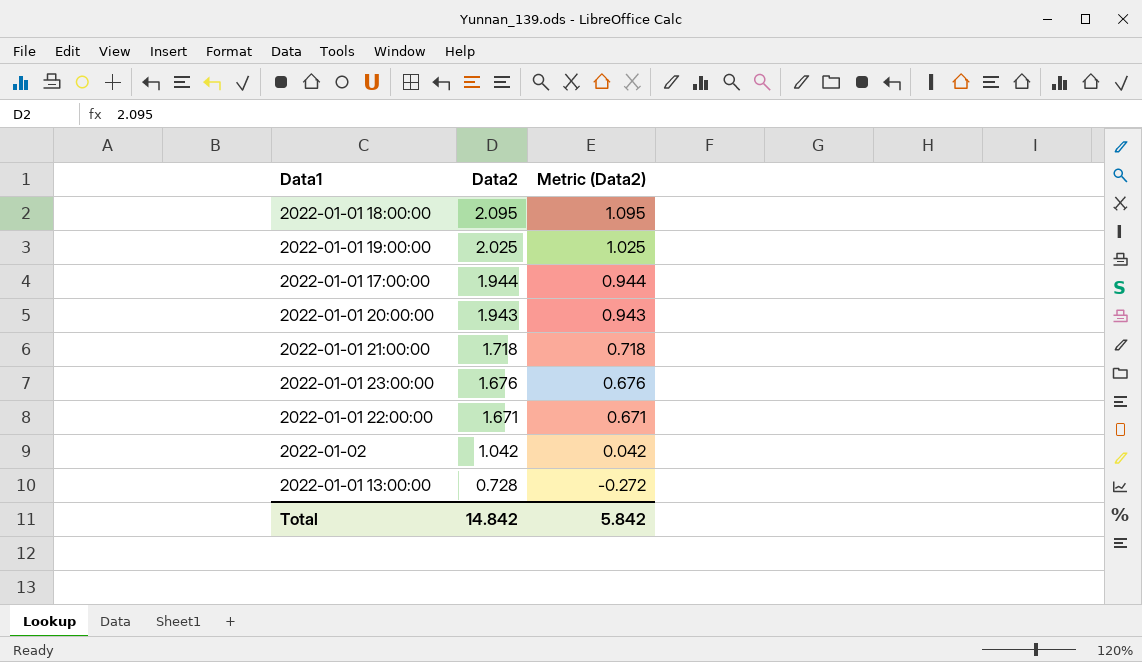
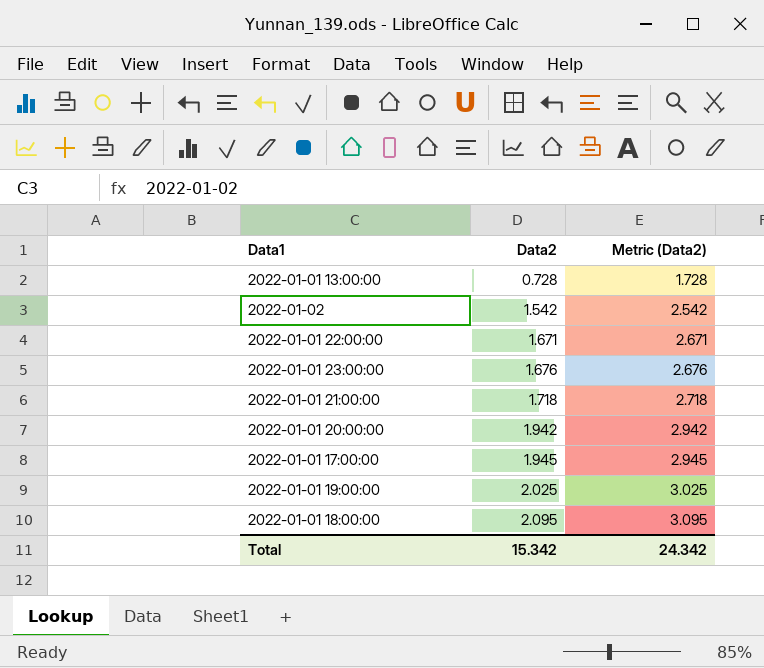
row order: Data2 descending -> Data2 ascending
column Metric (Data2) | formula: [Data2] - 1 -> [Data2] + 1
2022-01-02 | Data2: 1.042 -> 1.542
2022-01-01 20:00:00 | Data2: 1.943 -> 1.942
2022-01-01 17:00:00 | Data2: 1.944 -> 1.945
Total | Data2: 14.842 -> 15.342
Total | Metric (Data2): 5.842 -> 24.342

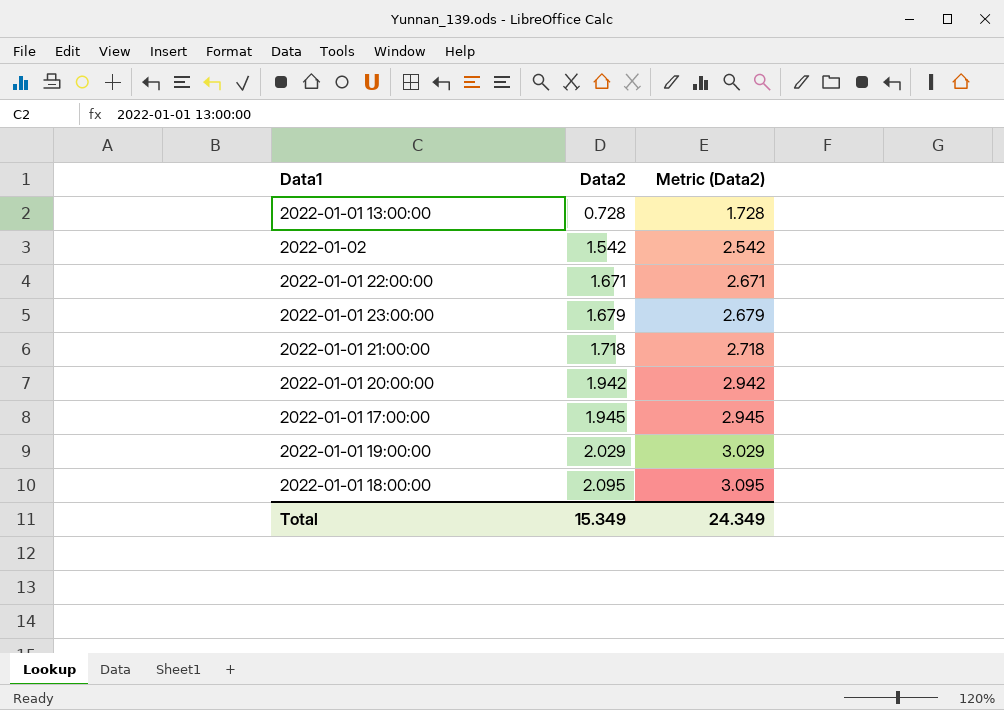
2022-01-01 23:00:00 | Data2: 1.676 -> 1.679
2022-01-01 23:00:00 | Metric (Data2): 2.676 -> 2.679
2022-01-01 19:00:00 | Data2: 2.025 -> 2.029
2022-01-01 19:00:00 | Metric (Data2): 3.025 -> 3.029
Total | Data2: 15.342 -> 15.349
Total | Metric (Data2): 24.342 -> 24.349

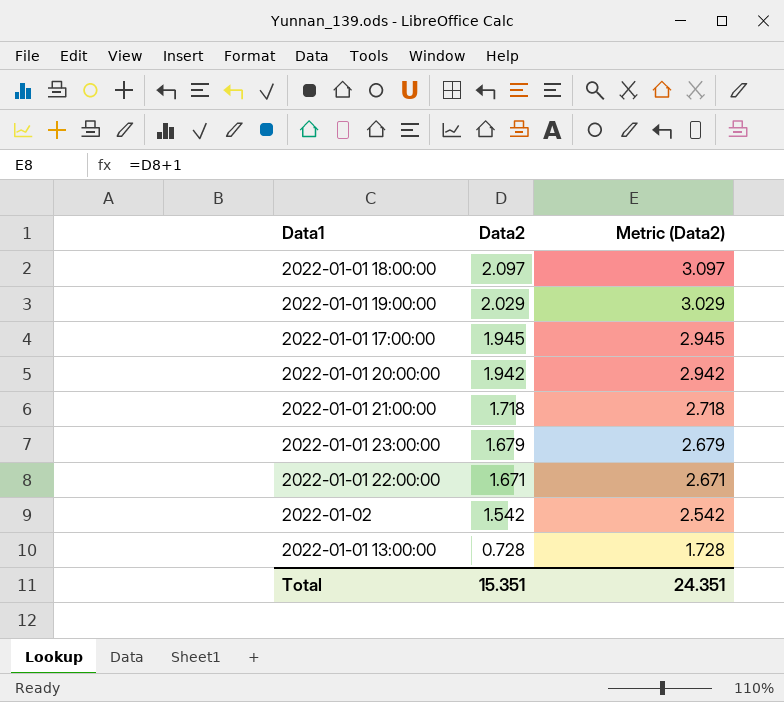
row order: Data2 ascending -> Data2 descending
2022-01-01 18:00:00 | Data2: 2.095 -> 2.097
2022-01-01 18:00:00 | Metric (Data2): 3.095 -> 3.097
Total | Data2: 15.349 -> 15.351
Total | Metric (Data2): 24.349 -> 24.351

